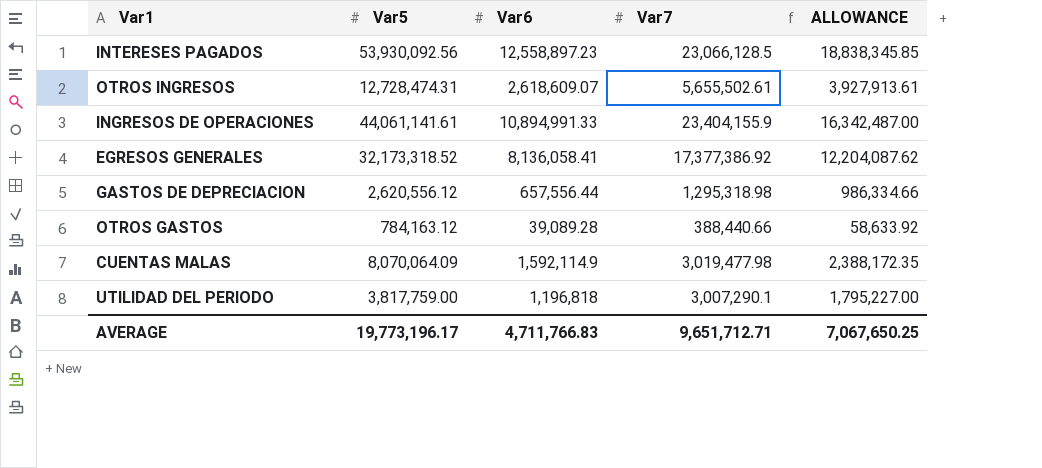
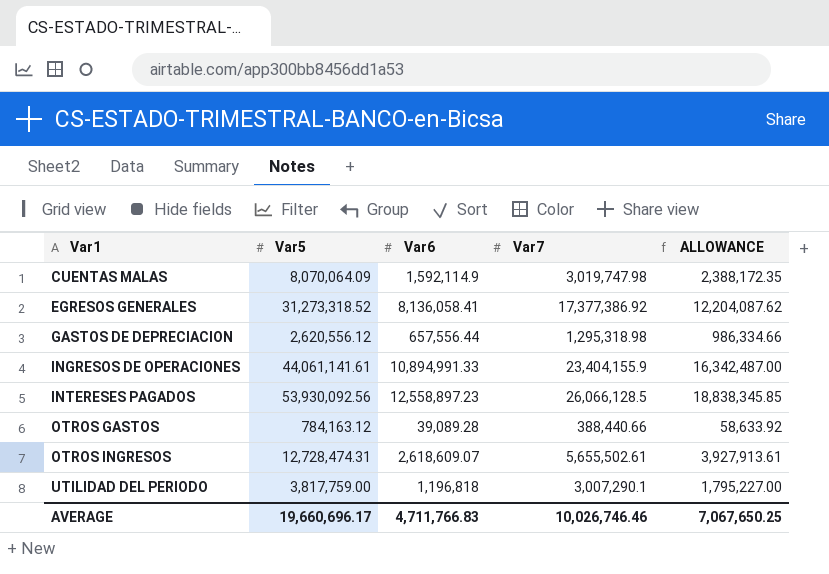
row order: none -> Var1 ascending
CUENTAS MALAS | Var7: 3,019,477.98 -> 3,019,747.98
EGRESOS GENERALES | Var5: 32,173,318.52 -> 31,273,318.52
INTERESES PAGADOS | Var7: 23,066,128.5 -> 26,066,128.5
AVERAGE | Var5: 19,773,196.17 -> 19,660,696.17
AVERAGE | Var7: 9,651,712.71 -> 10,026,746.46

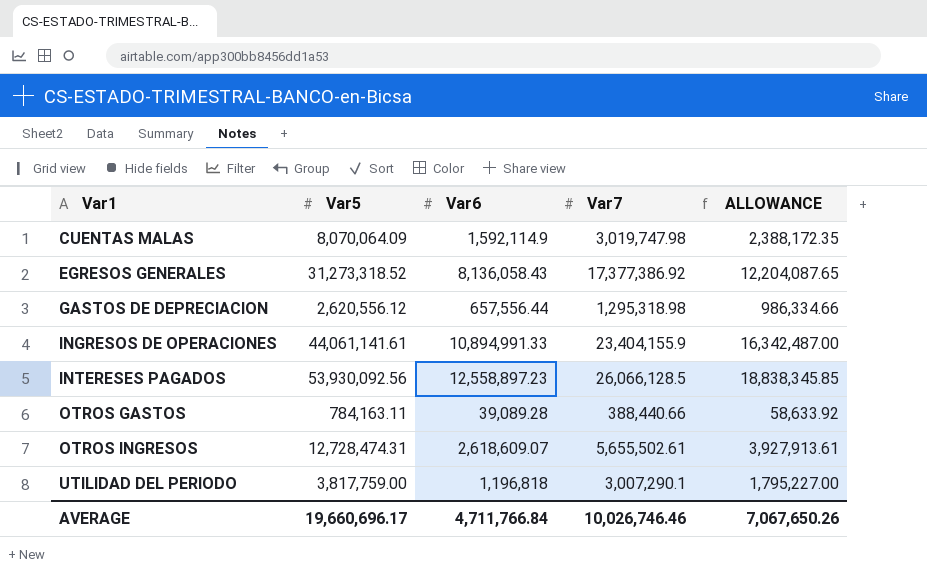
EGRESOS GENERALES | Var6: 8,136,058.41 -> 8,136,058.43
EGRESOS GENERALES | ALLOWANCE: 12,204,087.62 -> 12,204,087.65
OTROS GASTOS | Var5: 784,163.12 -> 784,163.11
AVERAGE | Var6: 4,711,766.83 -> 4,711,766.84
AVERAGE | ALLOWANCE: 7,067,650.25 -> 7,067,650.26

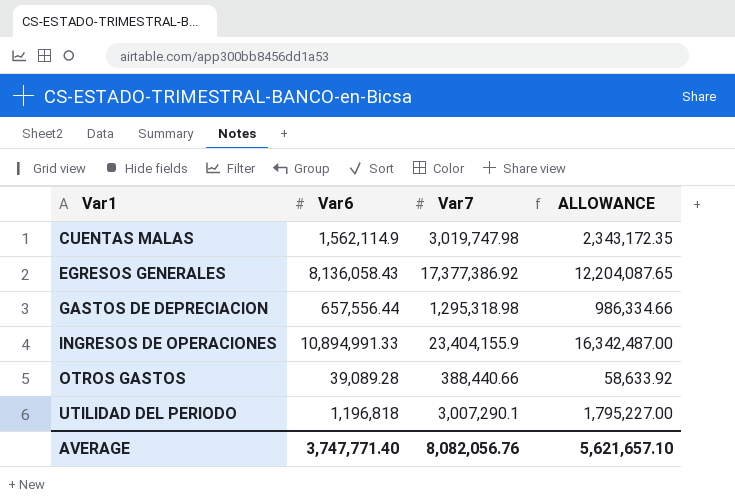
column Var5 | position: 2 -> none
row INTERESES PAGADOS: 53,930,092.56 | 12,558,897.23 | 26,066,128.5 | 18,838,345.85 -> none
row OTROS INGRESOS: 12,728,474.31 | 2,618,609.07 | 5,655,502.61 | 3,927,913.61 -> none
CUENTAS MALAS | Var6: 1,592,114.9 -> 1,562,114.9
CUENTAS MALAS | ALLOWANCE: 2,388,172.35 -> 2,343,172.35
AVERAGE | Var6: 4,711,766.84 -> 3,747,771.40
AVERAGE | Var7: 10,026,746.46 -> 8,082,056.76
AVERAGE | ALLOWANCE: 7,067,650.26 -> 5,621,657.10

